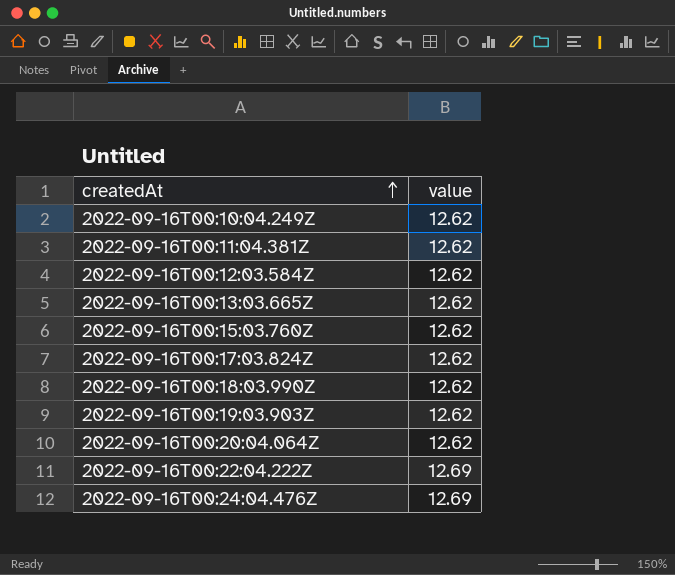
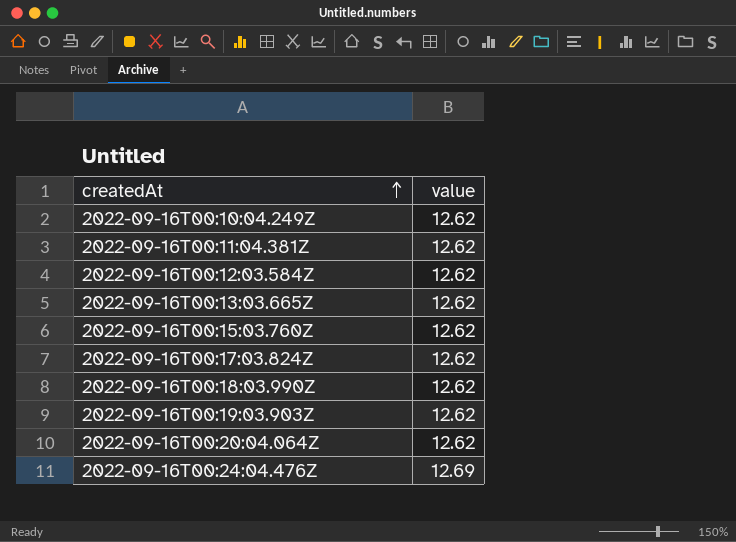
row 2022-09-16T00:22:04.222Z: 12.69 -> none

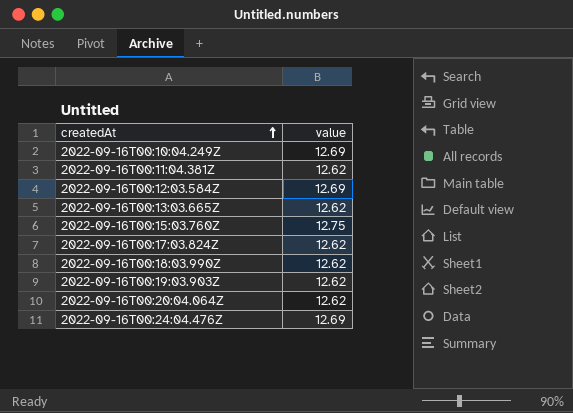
2022-09-16T00:10:04.249Z | value: 12.62 -> 12.69
2022-09-16T00:12:03.584Z | value: 12.62 -> 12.69
2022-09-16T00:15:03.760Z | value: 12.62 -> 12.75

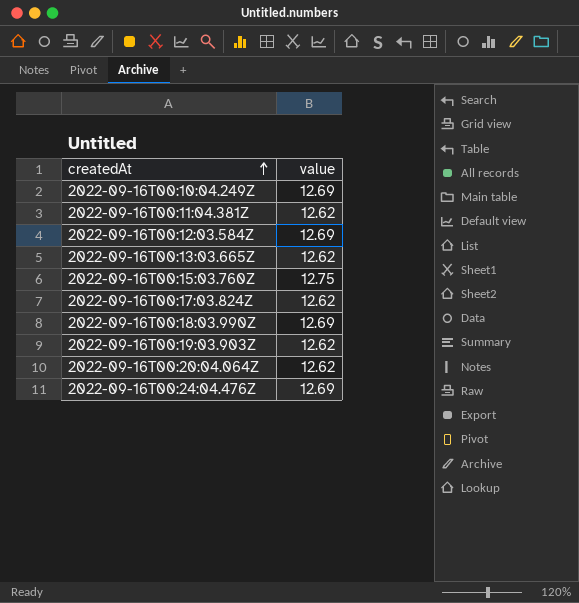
2022-09-16T00:18:03.990Z | value: 12.62 -> 12.69

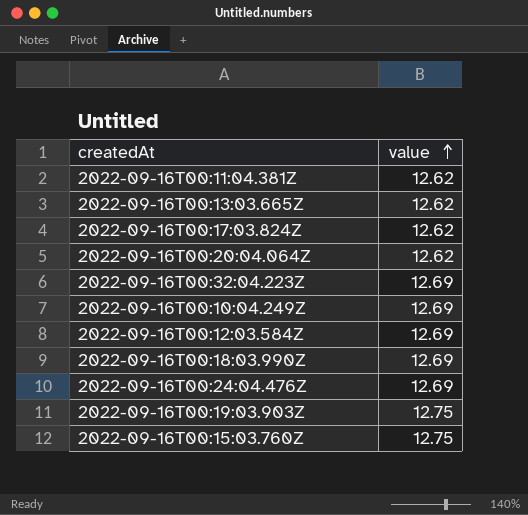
row order: createdAt ascending -> value ascending
row 2022-09-16T00:32:04.223Z: none -> 12.69
2022-09-16T00:19:03.903Z | value: 12.62 -> 12.75

